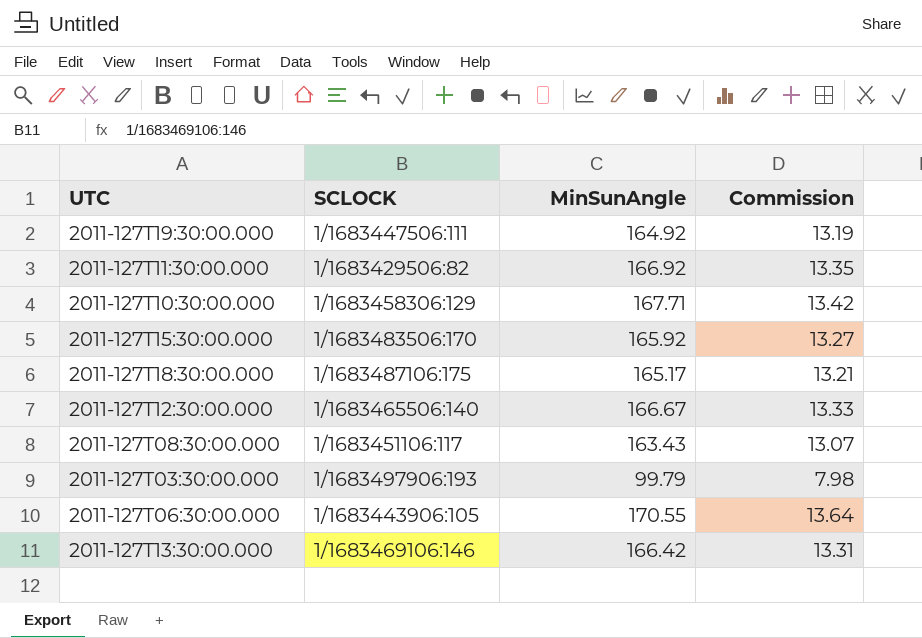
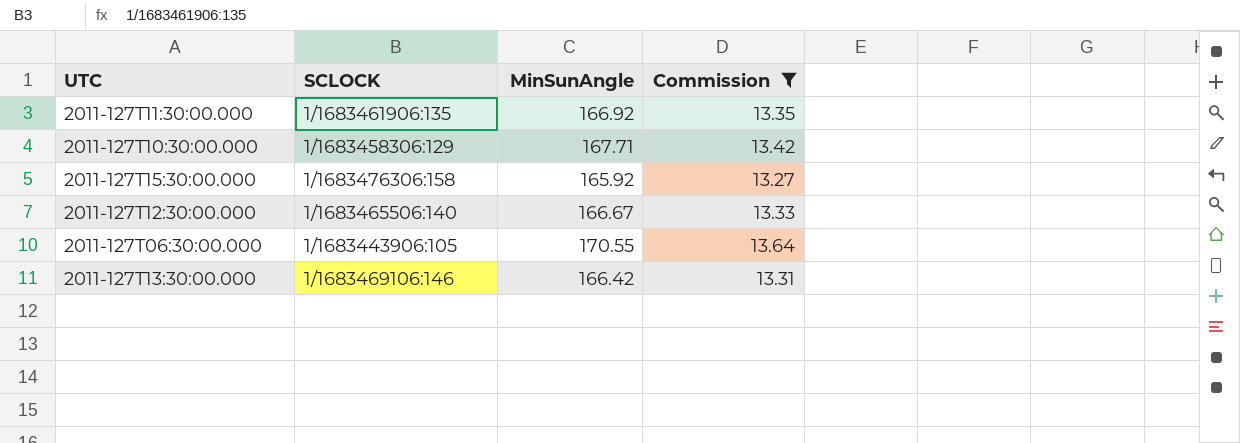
filter: none -> Commission >= 13.27
2011-127T11:30:00.000 | SCLOCK: 1/1683429506:82 -> 1/1683461906:135
2011-127T15:30:00.000 | SCLOCK: 1/1683483506:170 -> 1/1683476306:158

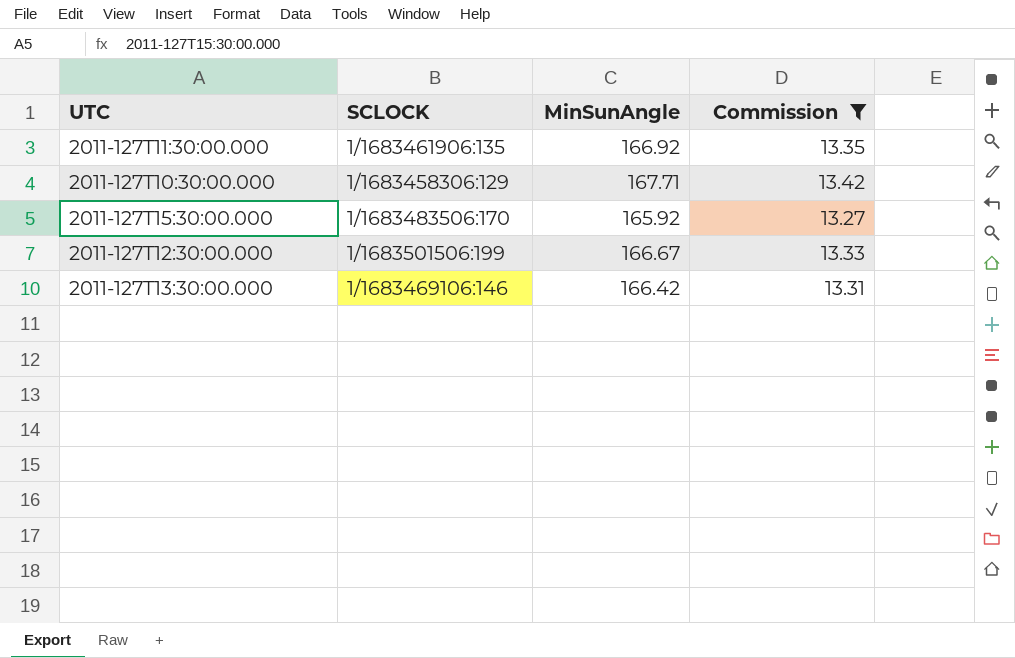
row 2011-127T06:30:00.000: 1/1683443906:105 | 170.55 | 13.64 -> none
2011-127T15:30:00.000 | SCLOCK: 1/1683476306:158 -> 1/1683483506:170
2011-127T12:30:00.000 | SCLOCK: 1/1683465506:140 -> 1/1683501506:199

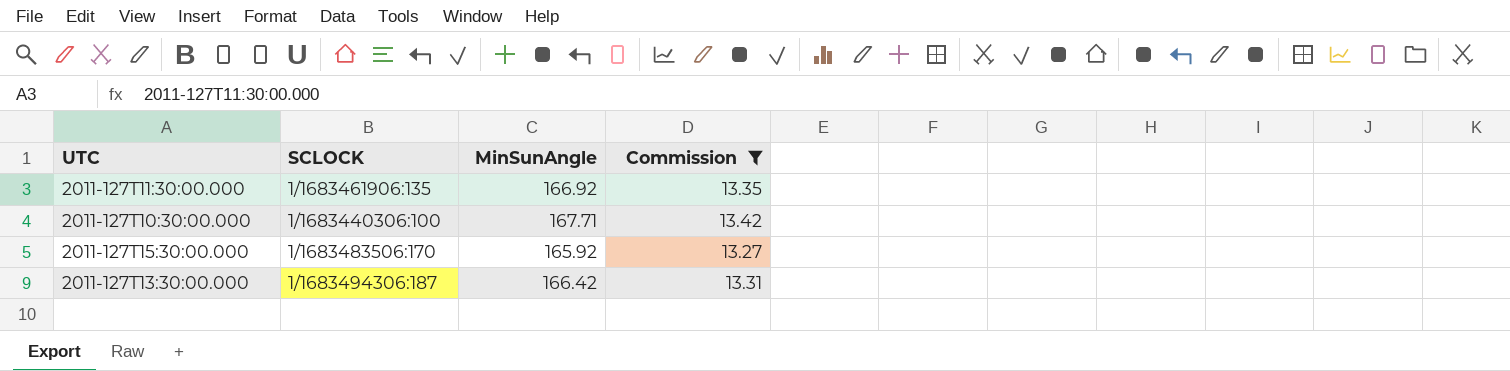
row 2011-127T12:30:00.000: 1/1683501506:199 | 166.67 | 13.33 -> none
2011-127T10:30:00.000 | SCLOCK: 1/1683458306:129 -> 1/1683440306:100
2011-127T13:30:00.000 | SCLOCK: 1/1683469106:146 -> 1/1683494306:187

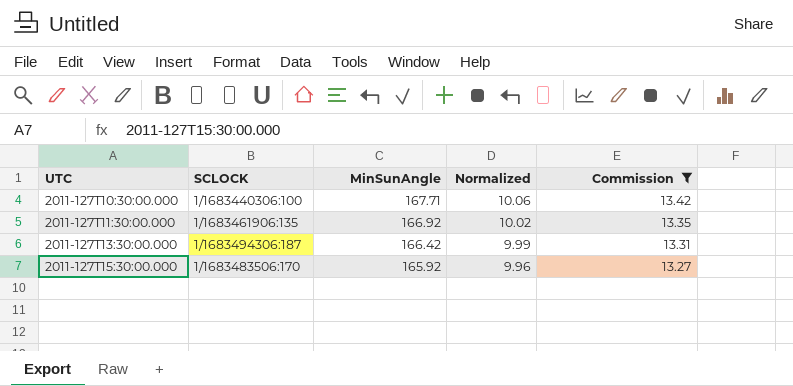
row order: none -> UTC ascending
column Normalized | formula: none -> [MinSunAngle] * 0.06

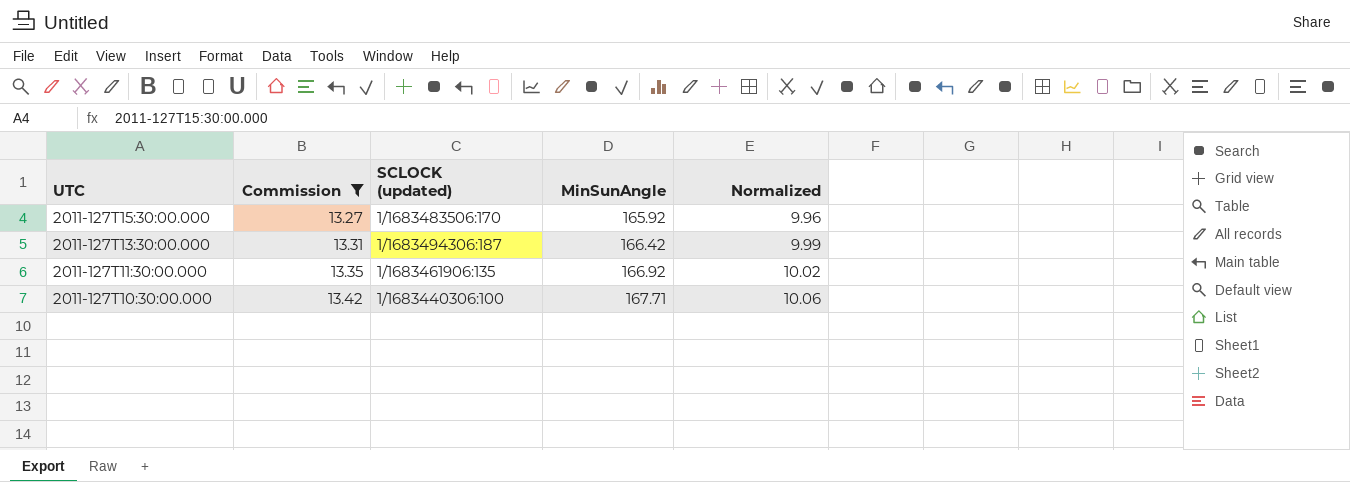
row order: UTC ascending -> UTC descending
column Commission | position: 5 -> 2
column name: SCLOCK -> SCLOCK (updated)

